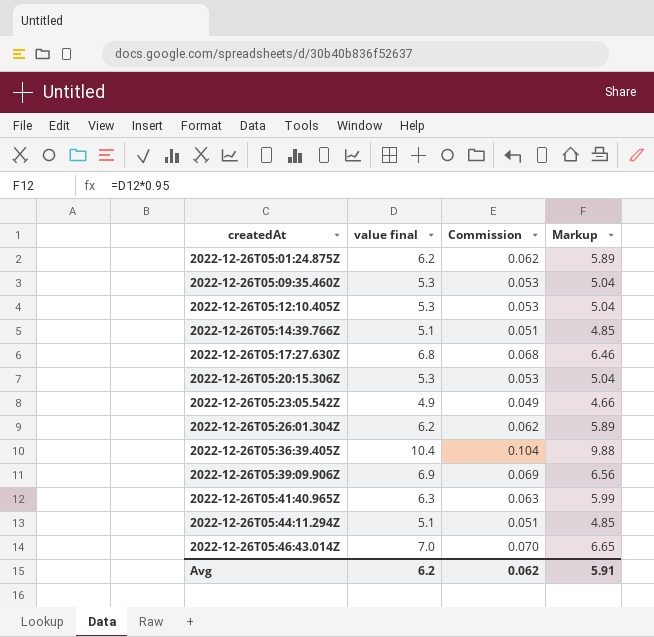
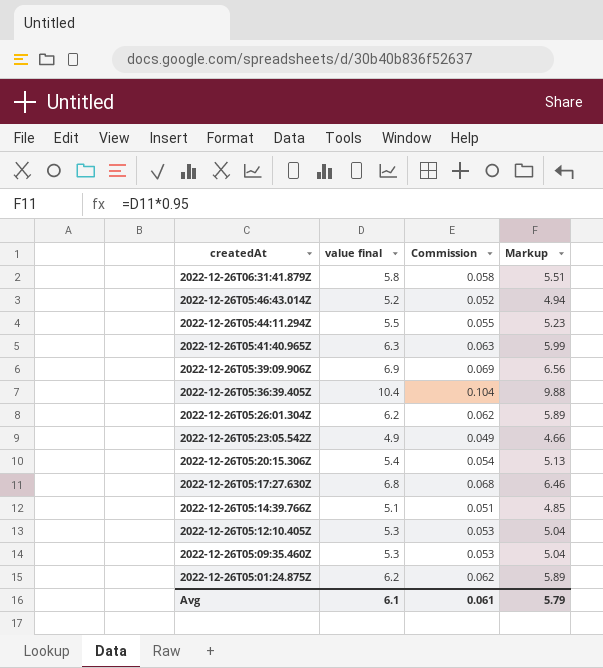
row order: createdAt ascending -> createdAt descending
row 2022-12-26T06:31:41.879Z: none -> 5.8 | 0.058 | 5.51
2022-12-26T05:46:43.014Z | value final: 7.0 -> 5.2
2022-12-26T05:46:43.014Z | Commission: 0.070 -> 0.052
2022-12-26T05:46:43.014Z | Markup: 6.65 -> 4.94
2022-12-26T05:44:11.294Z | value final: 5.1 -> 5.5
2022-12-26T05:44:11.294Z | Commission: 0.051 -> 0.055
2022-12-26T05:44:11.294Z | Markup: 4.85 -> 5.23
2022-12-26T05:20:15.306Z | value final: 5.3 -> 5.4
2022-12-26T05:20:15.306Z | Commission: 0.053 -> 0.054
2022-12-26T05:20:15.306Z | Markup: 5.04 -> 5.13
Avg | value final: 6.2 -> 6.1
Avg | Commission: 0.062 -> 0.061
Avg | Markup: 5.91 -> 5.79

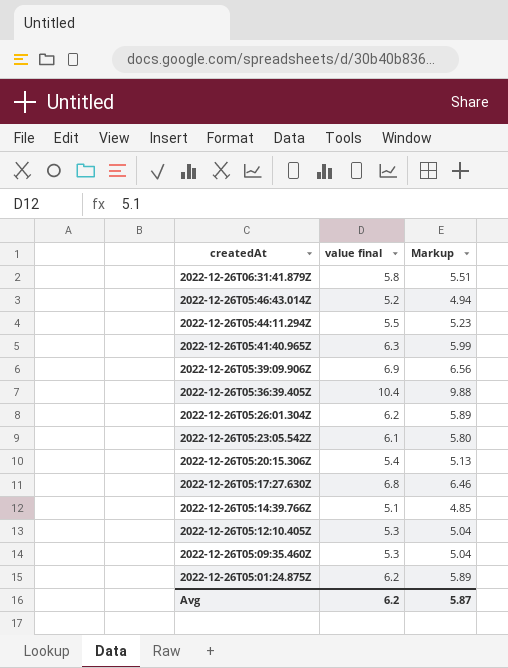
column Commission | formula: [value final] * 0.01 -> none
2022-12-26T05:23:05.542Z | value final: 4.9 -> 6.1
2022-12-26T05:23:05.542Z | Markup: 4.66 -> 5.80
Avg | value final: 6.1 -> 6.2
Avg | Markup: 5.79 -> 5.87

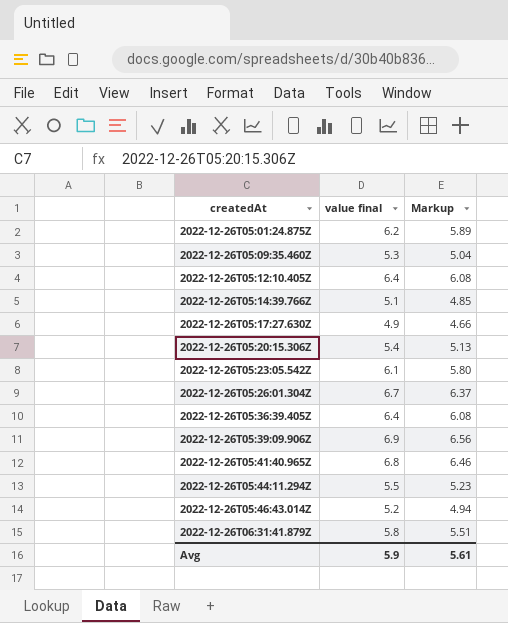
row order: createdAt descending -> createdAt ascending
2022-12-26T05:12:10.405Z | value final: 5.3 -> 6.4
2022-12-26T05:12:10.405Z | Markup: 5.04 -> 6.08
2022-12-26T05:17:27.630Z | value final: 6.8 -> 4.9
2022-12-26T05:17:27.630Z | Markup: 6.46 -> 4.66
2022-12-26T05:26:01.304Z | value final: 6.2 -> 6.7
2022-12-26T05:26:01.304Z | Markup: 5.89 -> 6.37
2022-12-26T05:36:39.405Z | value final: 10.4 -> 6.4
2022-12-26T05:36:39.405Z | Markup: 9.88 -> 6.08
2022-12-26T05:41:40.965Z | value final: 6.3 -> 6.8
2022-12-26T05:41:40.965Z | Markup: 5.99 -> 6.46
Avg | value final: 6.2 -> 5.9
Avg | Markup: 5.87 -> 5.61

